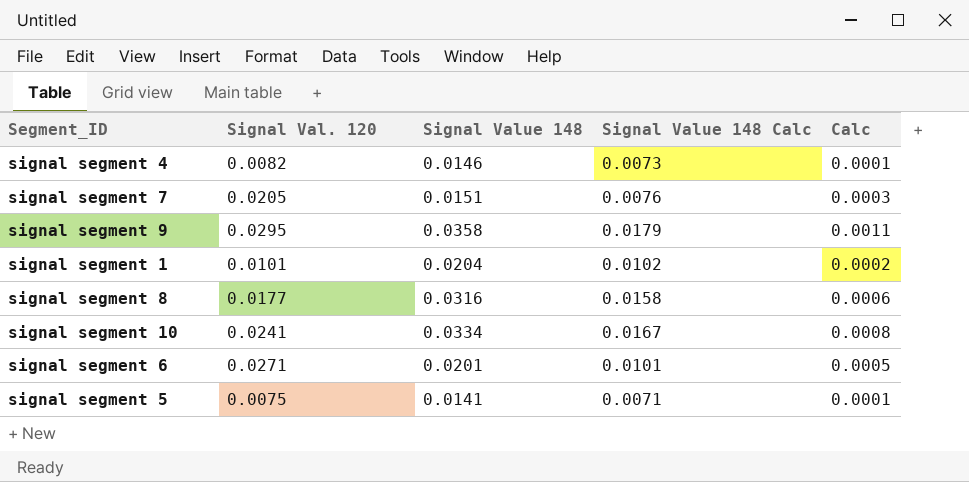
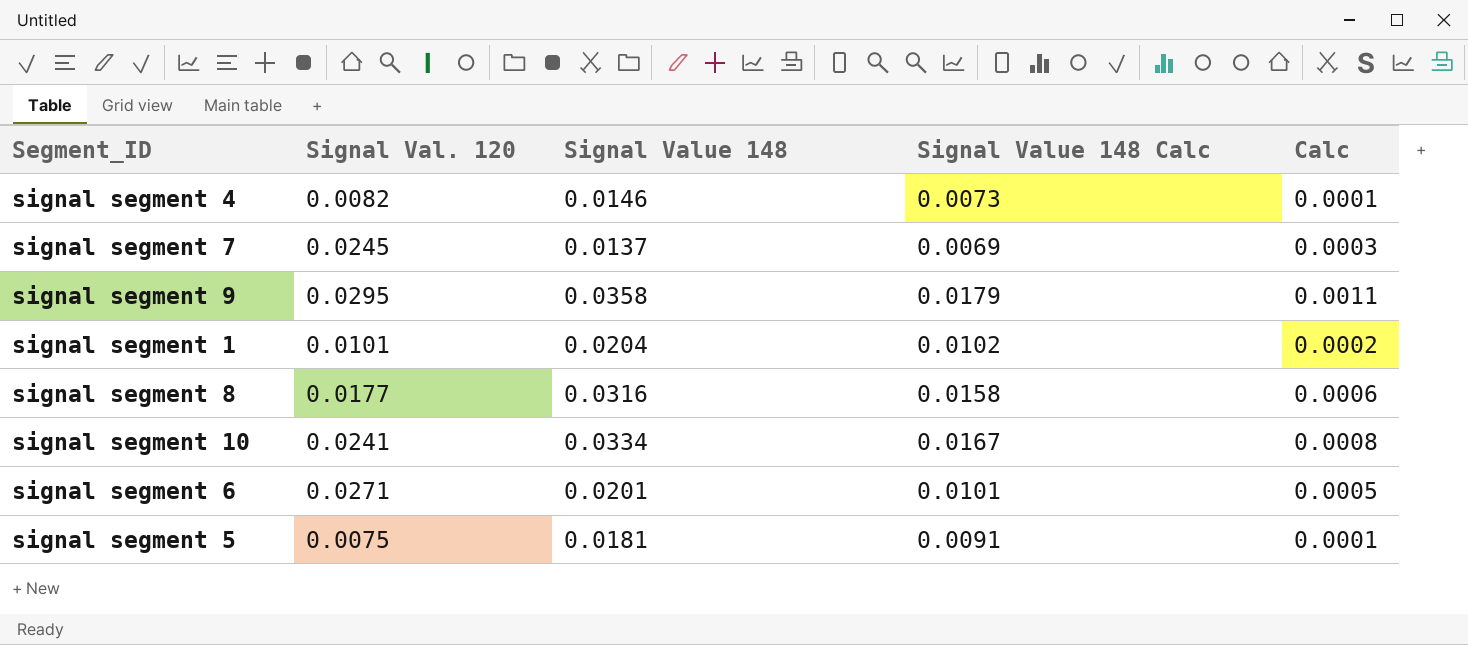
signal segment 7 | Signal Val. 120: 0.0205 -> 0.0245
signal segment 7 | Signal Value 148: 0.0151 -> 0.0137
signal segment 7 | Signal Value 148 Calc: 0.0076 -> 0.0069
signal segment 5 | Signal Value 148: 0.0141 -> 0.0181
signal segment 5 | Signal Value 148 Calc: 0.0071 -> 0.0091

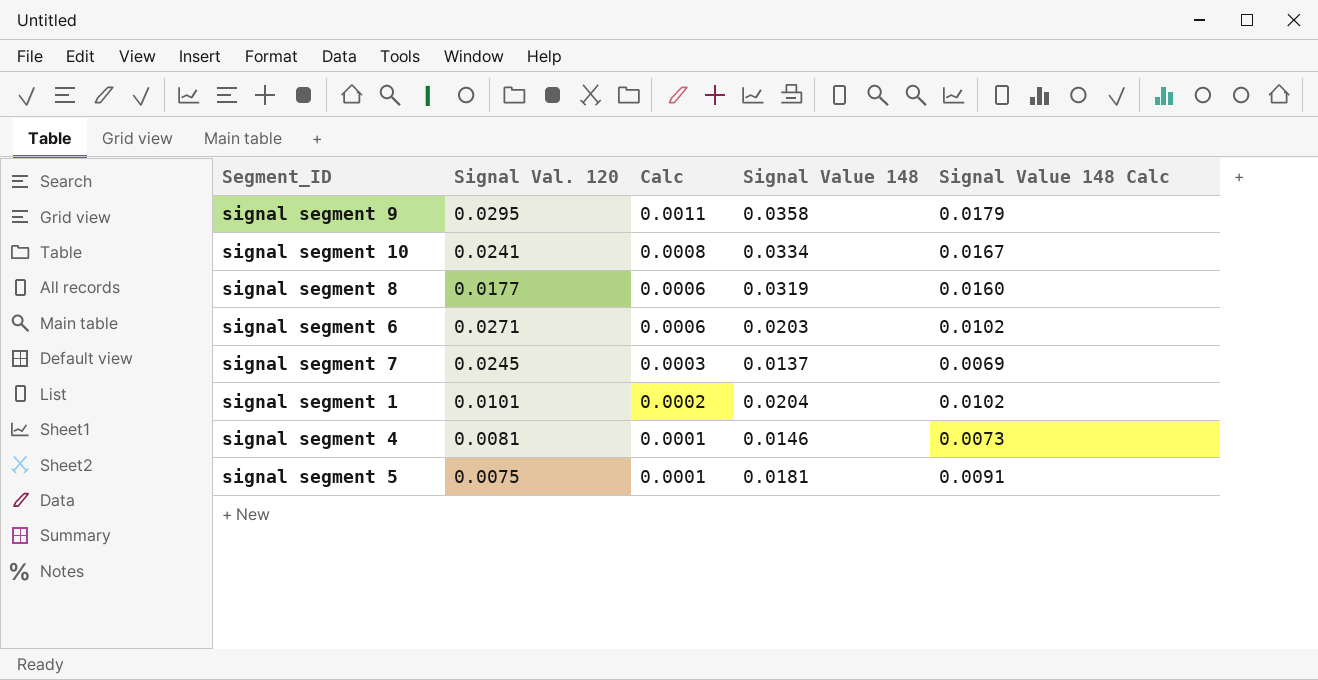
row order: none -> Calc descending
column Calc | position: 5 -> 3
signal segment 8 | Signal Value 148: 0.0316 -> 0.0319
signal segment 8 | Signal Value 148 Calc: 0.0158 -> 0.0160
signal segment 6 | Calc: 0.0005 -> 0.0006
signal segment 6 | Signal Value 148: 0.0201 -> 0.0203
signal segment 6 | Signal Value 148 Calc: 0.0101 -> 0.0102
signal segment 4 | Signal Val. 120: 0.0082 -> 0.0081

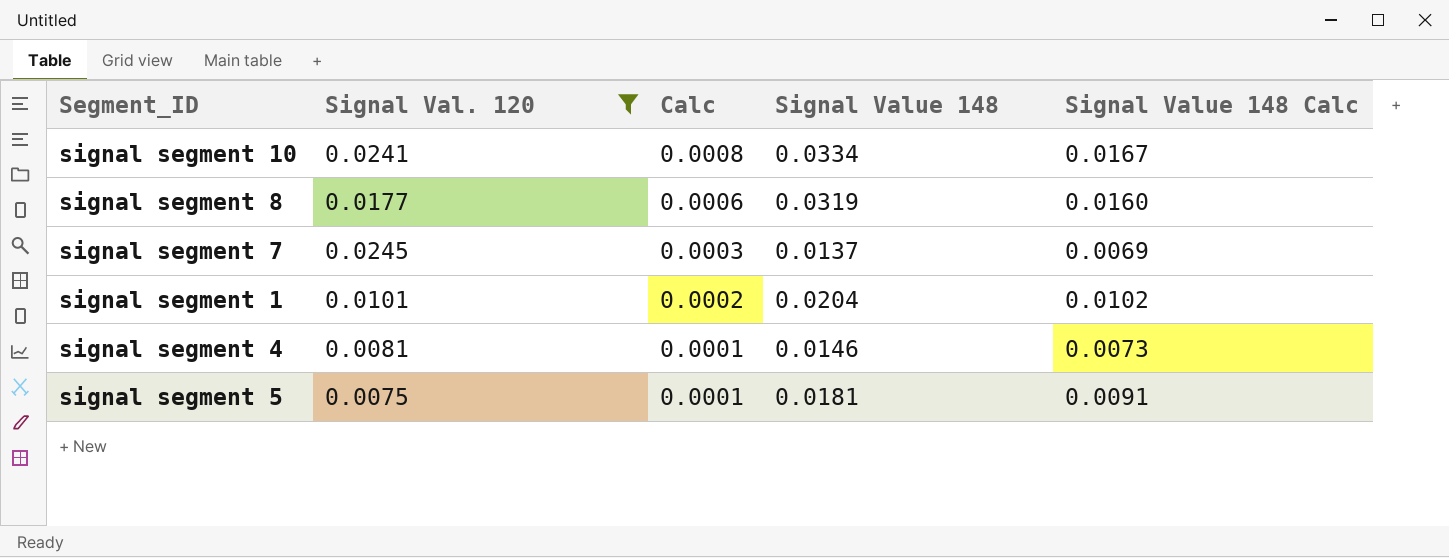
filter: none -> Signal Val. 120 <= 0.0245

